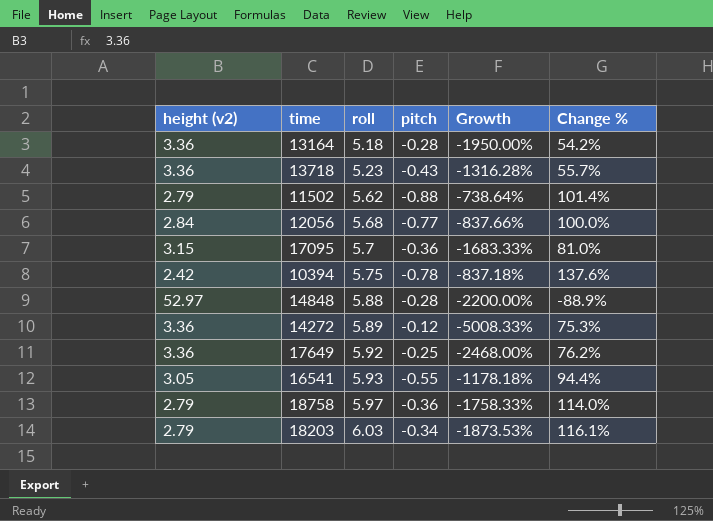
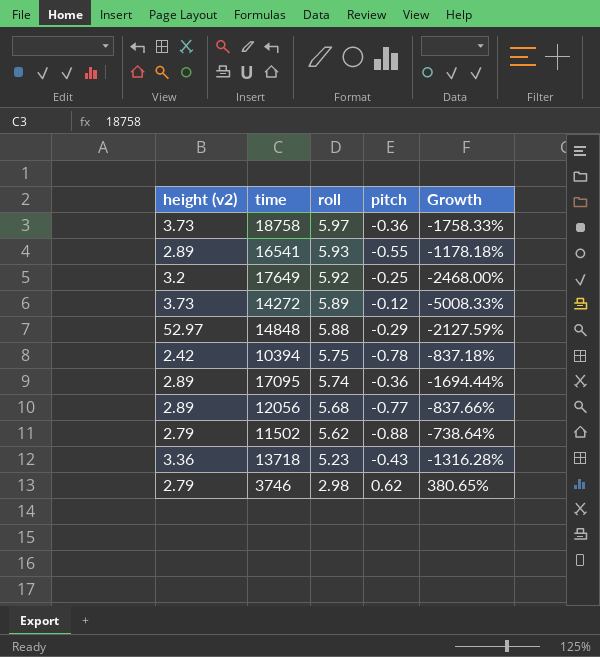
row order: roll ascending -> roll descending
column Change % | formula: ([roll] - [height (v2)]) / [height (v2)] -> none
row 13164: 3.36 | 5.18 | -0.28 | -1950.00% | 54.2% -> none
row 18203: 2.79 | 6.03 | -0.34 | -1873.53% | 116.1% -> none
18758 | height (v2): 2.79 -> 3.73
16541 | height (v2): 3.05 -> 2.89
17649 | height (v2): 3.36 -> 3.2
14272 | height (v2): 3.36 -> 3.73
14848 | pitch: -0.28 -> -0.29
14848 | Growth: -2200.00% -> -2127.59%
17095 | height (v2): 3.15 -> 2.89
17095 | roll: 5.7 -> 5.74
17095 | Growth: -1683.33% -> -1694.44%
12056 | height (v2): 2.84 -> 2.89
row 3746: none -> 2.79 | 2.98 | 0.62 | 380.65%

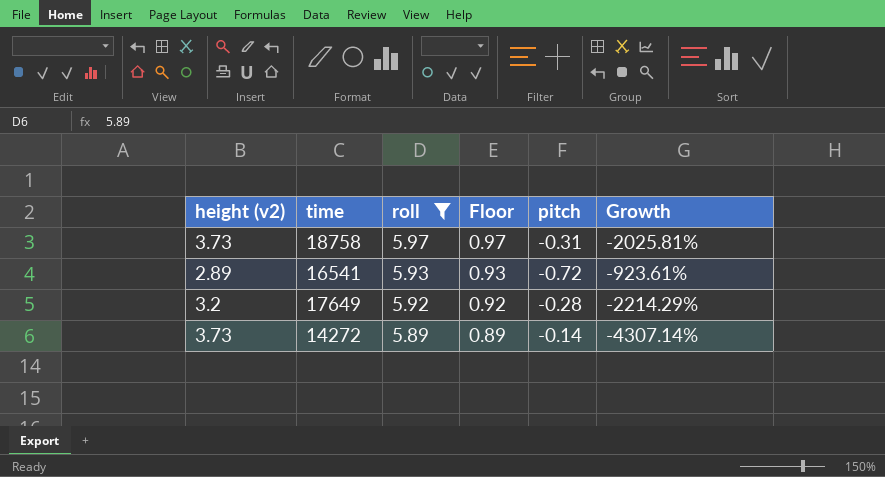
filter: none -> roll >= 5.89
column Floor | formula: none -> [roll] - 5
18758 | pitch: -0.36 -> -0.31
18758 | Growth: -1758.33% -> -2025.81%
16541 | pitch: -0.55 -> -0.72
16541 | Growth: -1178.18% -> -923.61%
17649 | pitch: -0.25 -> -0.28
17649 | Growth: -2468.00% -> -2214.29%
14272 | pitch: -0.12 -> -0.14
14272 | Growth: -5008.33% -> -4307.14%

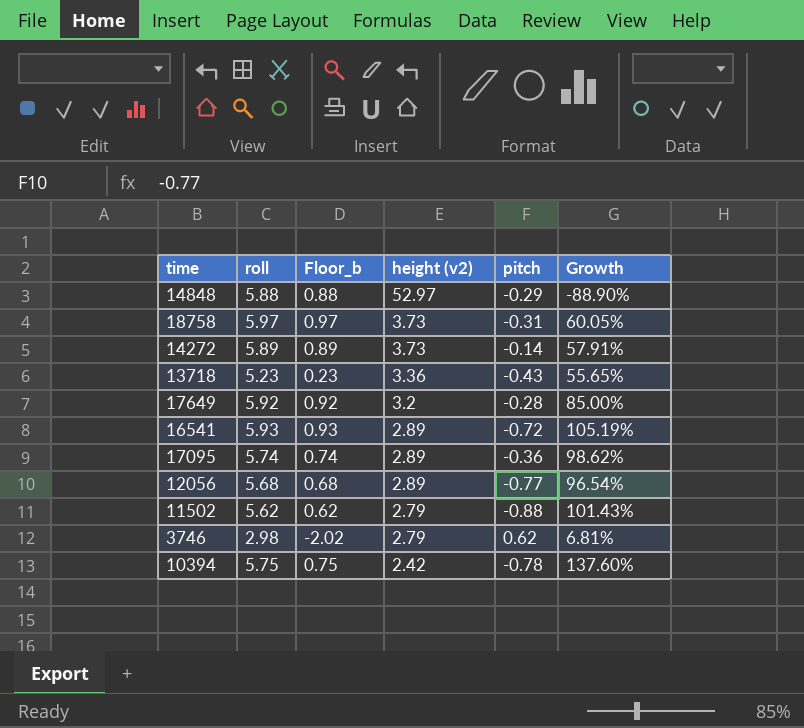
filter: roll >= 5.89 -> none
row order: roll descending -> height (v2) descending
column name: Floor -> Floor_b
column height (v2) | position: 1 -> 4
column Growth | formula: ([roll] - [pitch]) / [pitch] -> ([roll] - [height (v2)]) / [height (v2)]

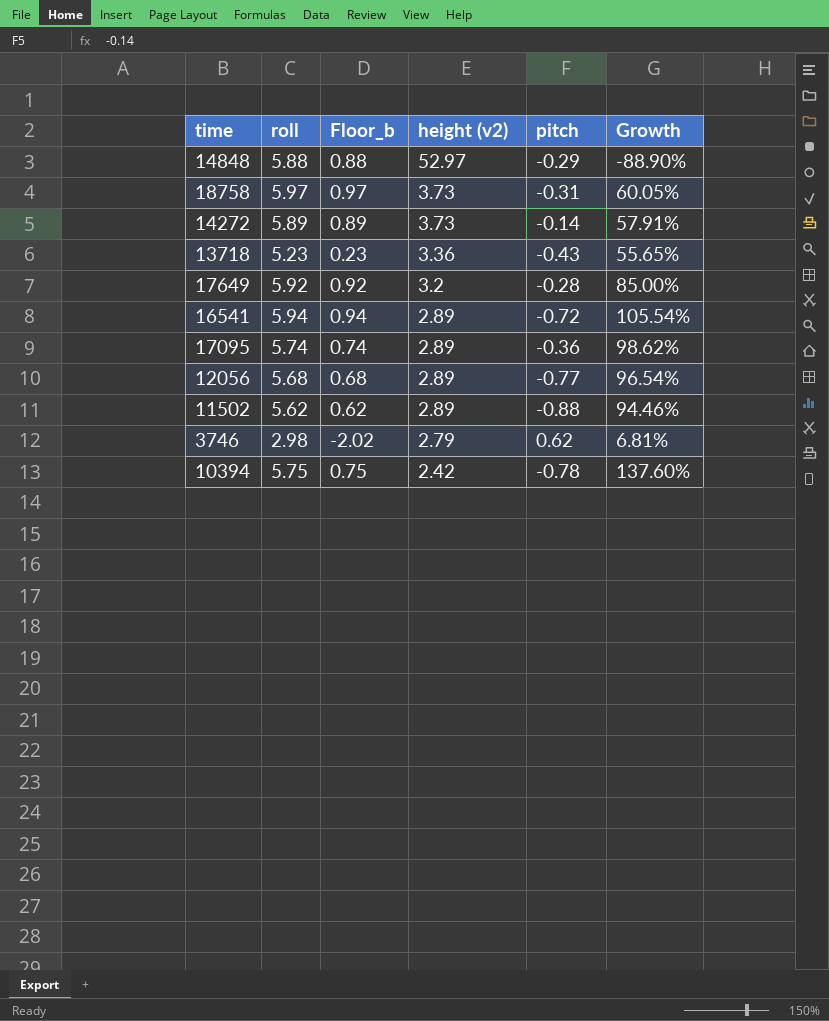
16541 | roll: 5.93 -> 5.94
16541 | Floor_b: 0.93 -> 0.94
16541 | Growth: 105.19% -> 105.54%
11502 | height (v2): 2.79 -> 2.89
11502 | Growth: 101.43% -> 94.46%

